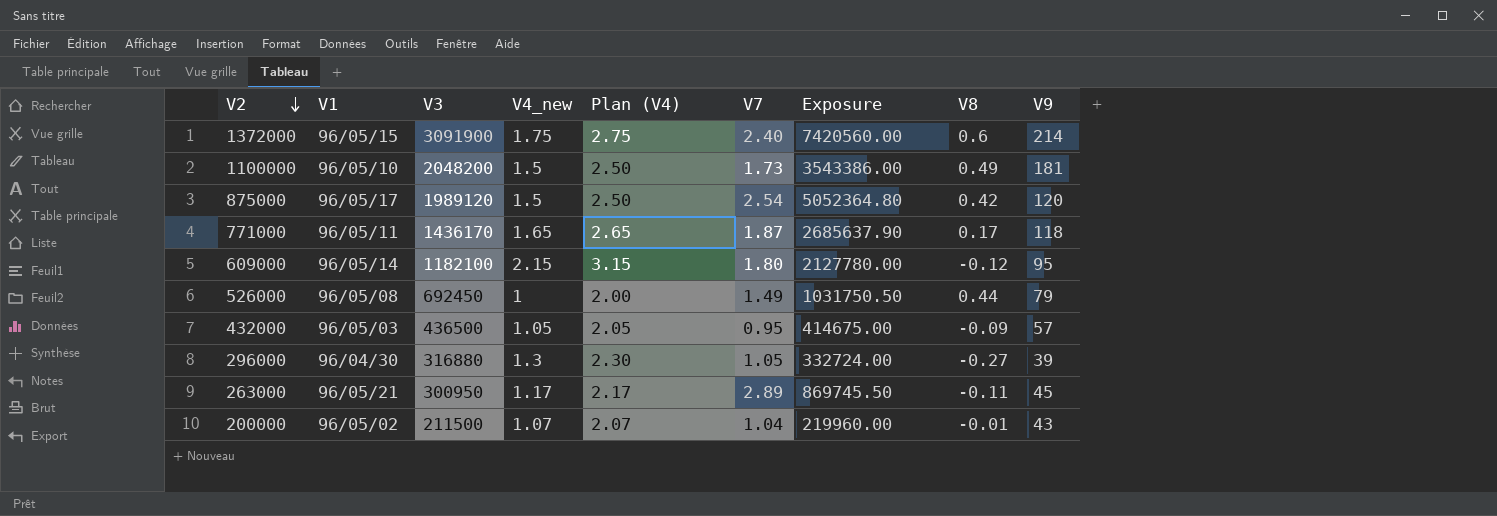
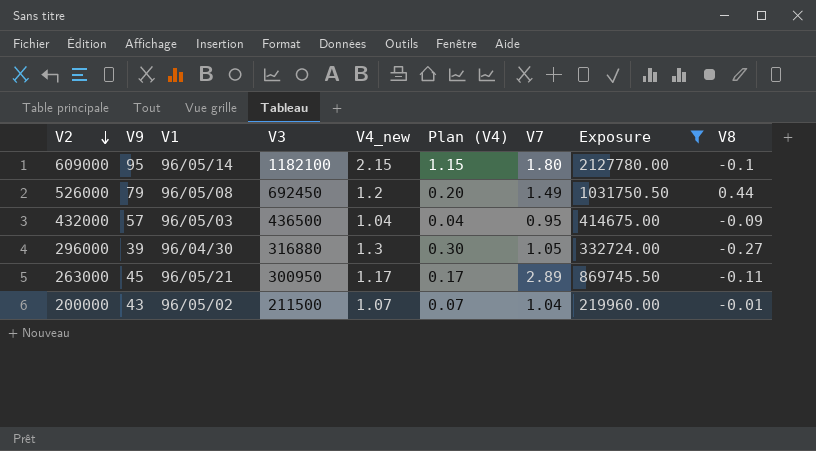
filter: none -> Exposure <= 2127780.00
column V9 | position: 9 -> 2
column Plan (V4) | formula: [V4_new] + 1 -> [V4_new] - 1
609000 | V8: -0.12 -> -0.1
526000 | V4_new: 1 -> 1.2
432000 | V4_new: 1.05 -> 1.04

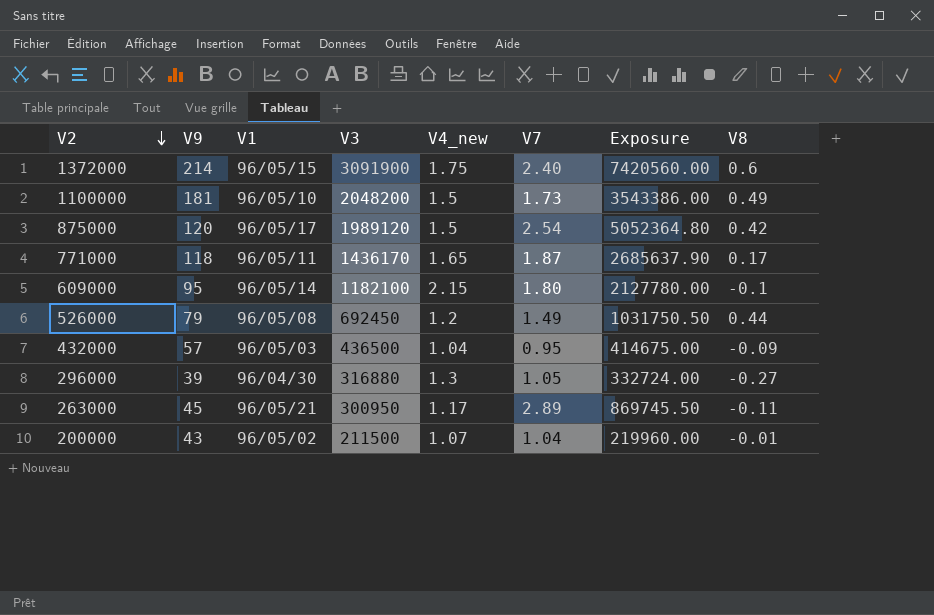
filter: Exposure <= 2127780.00 -> none
column Plan (V4) | formula: [V4_new] - 1 -> none

